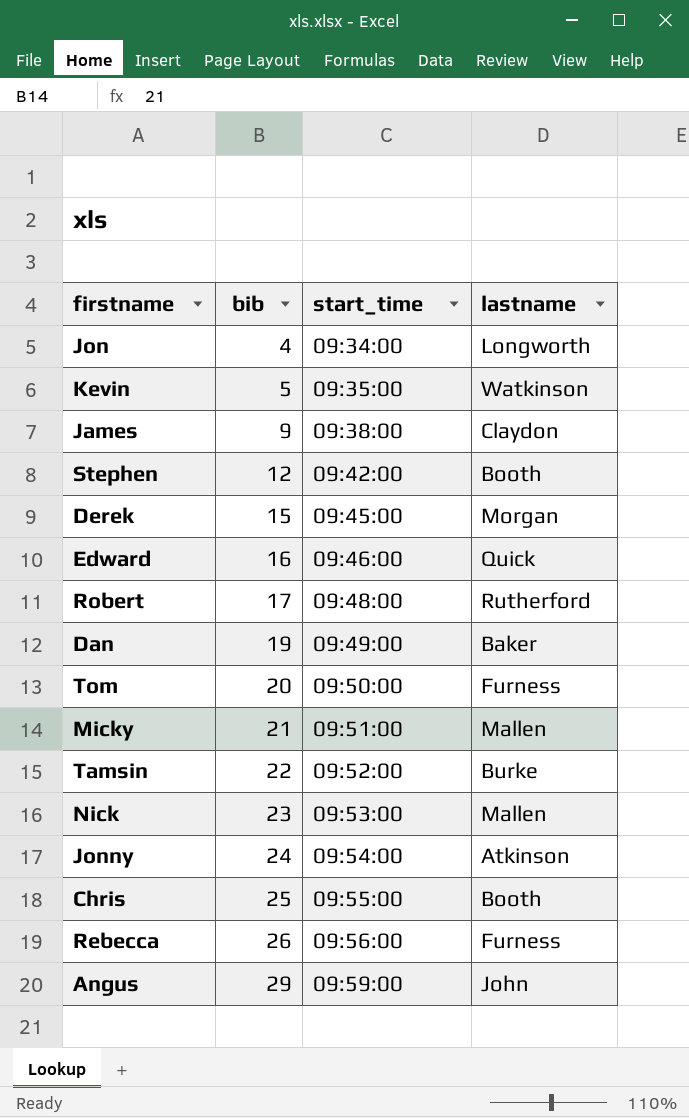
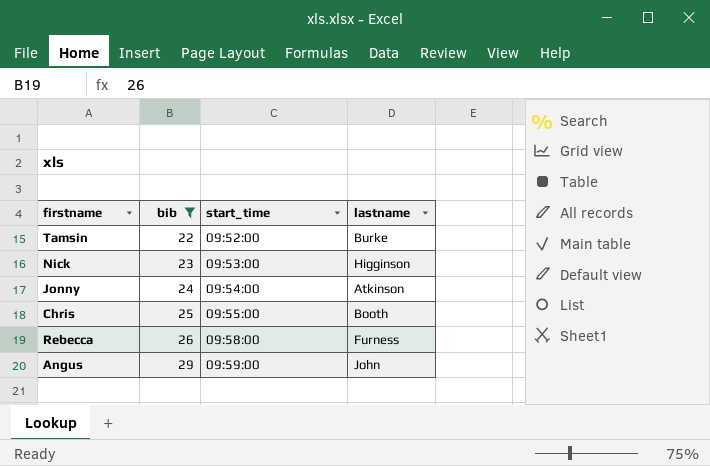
filter: none -> bib >= 22
Nick | lastname: Mallen -> Higginson
Rebecca | start_time: 09:56:00 -> 09:58:00

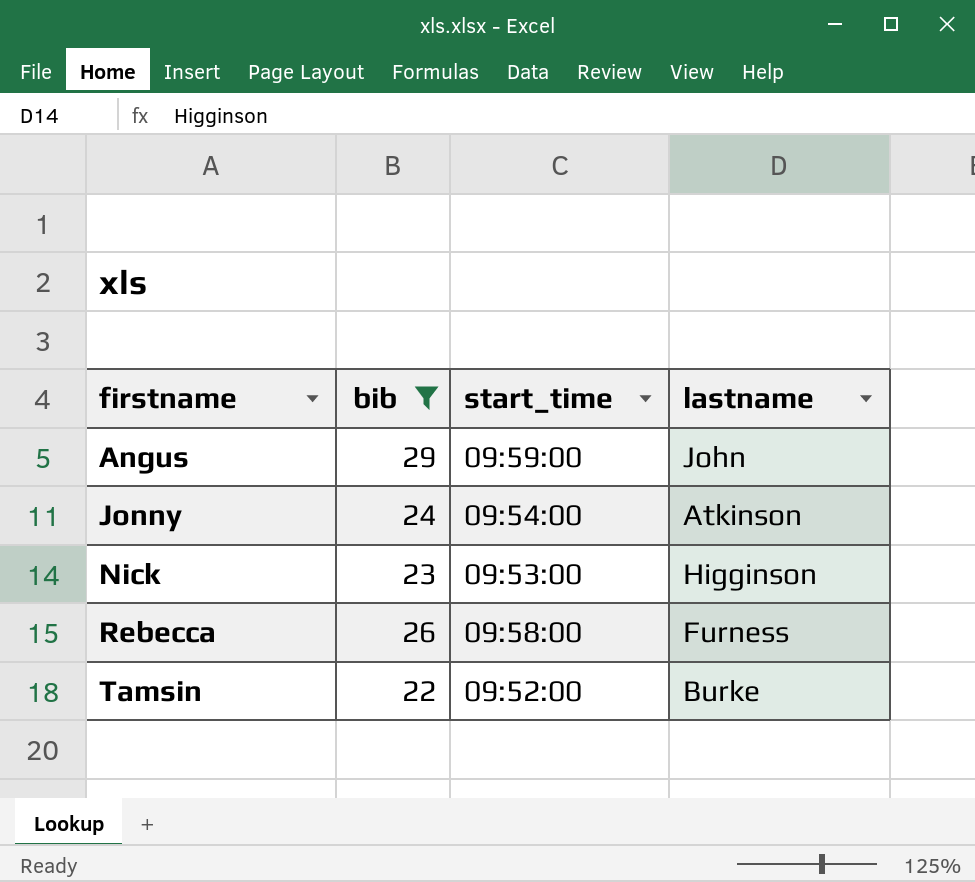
row order: bib ascending -> firstname ascending
row Chris: 25 | 09:55:00 | Booth -> none

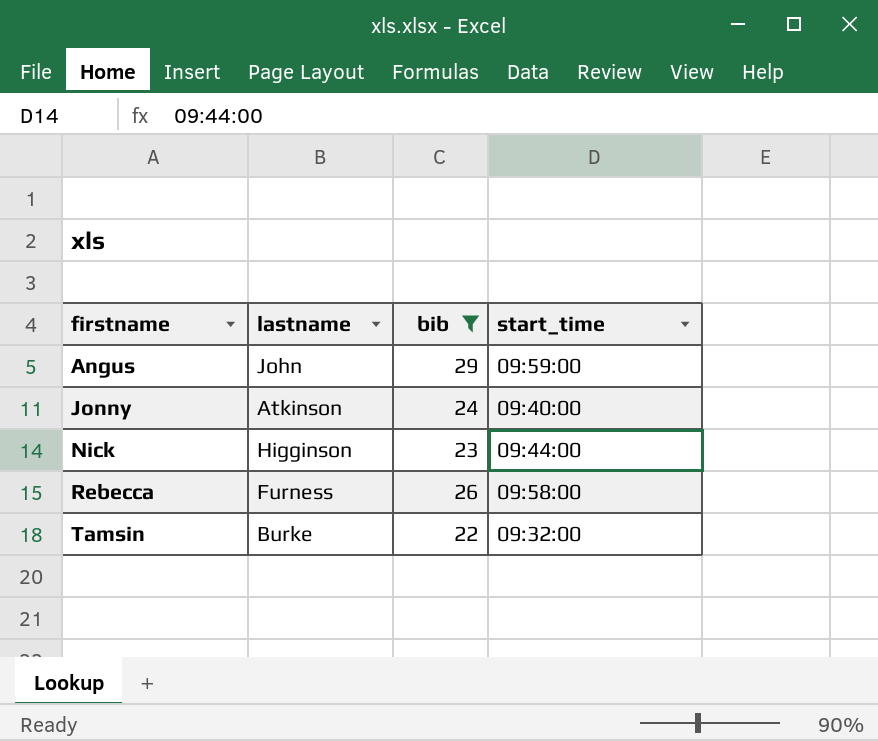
column lastname | position: 4 -> 2
Jonny | start_time: 09:54:00 -> 09:40:00
Nick | start_time: 09:53:00 -> 09:44:00
Tamsin | start_time: 09:52:00 -> 09:32:00

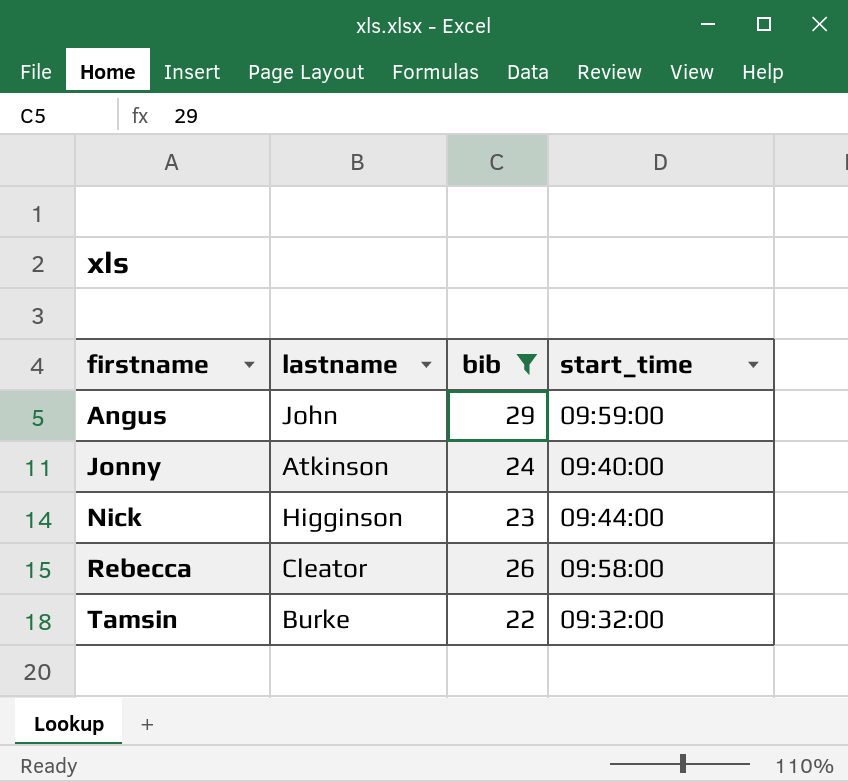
Rebecca | lastname: Furness -> Cleator

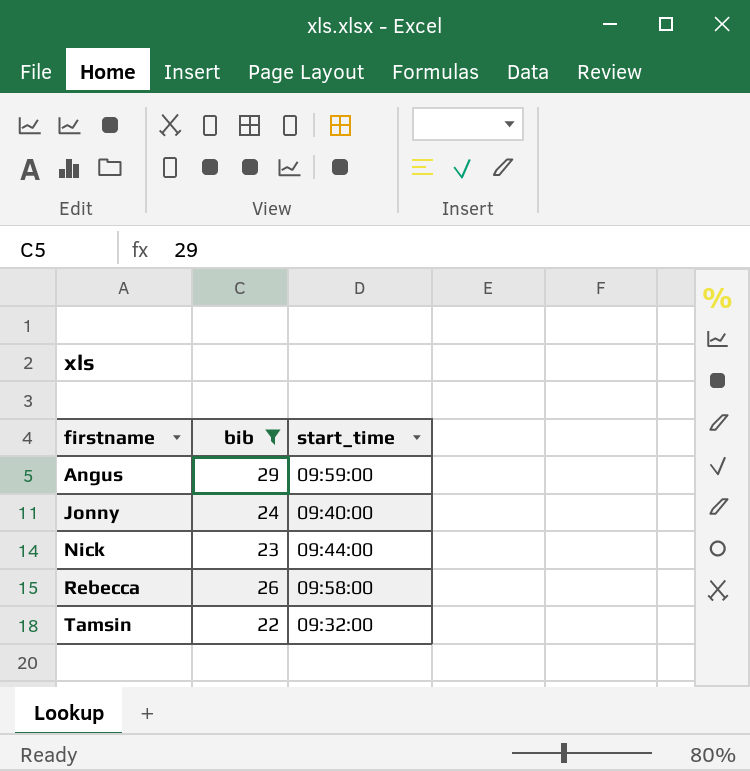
column lastname | position: 2 -> none

